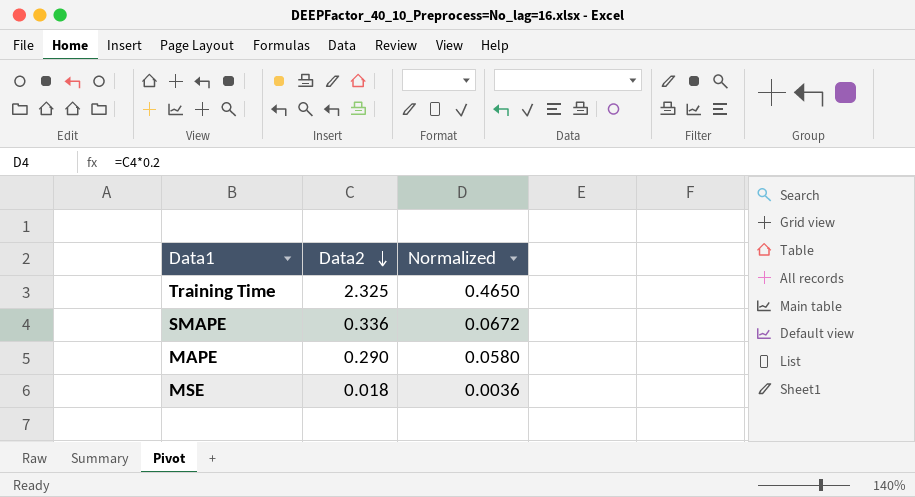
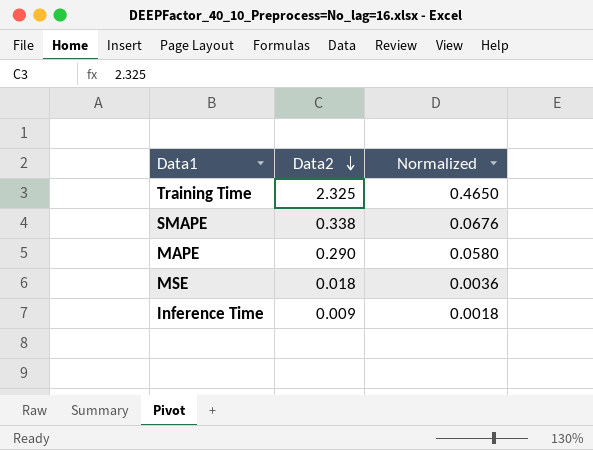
SMAPE | Data2: 0.336 -> 0.338
SMAPE | Normalized: 0.0672 -> 0.0676
row Inference Time: none -> 0.009 | 0.0018

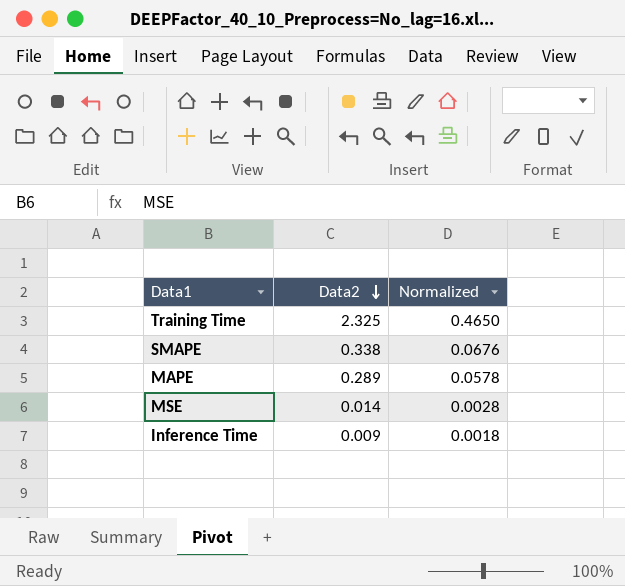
MAPE | Data2: 0.290 -> 0.289
MAPE | Normalized: 0.0580 -> 0.0578
MSE | Data2: 0.018 -> 0.014
MSE | Normalized: 0.0036 -> 0.0028

